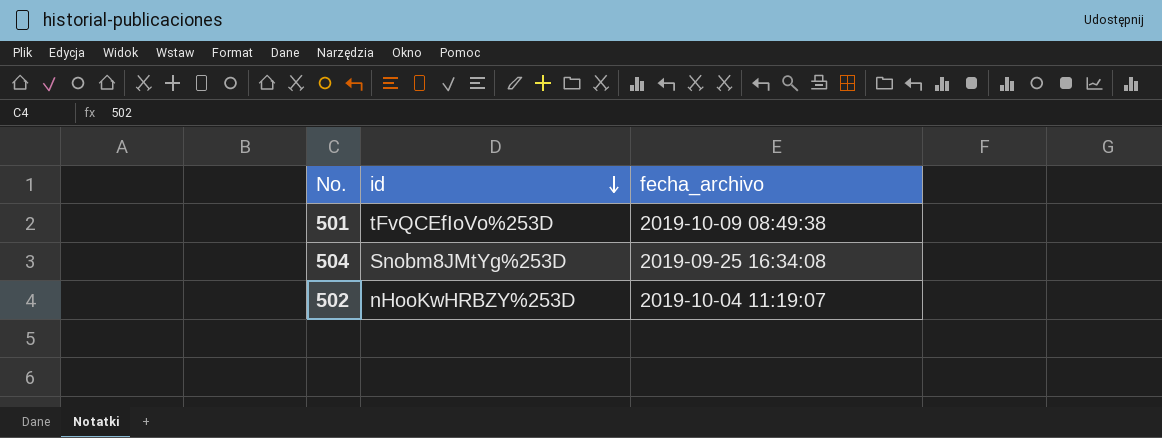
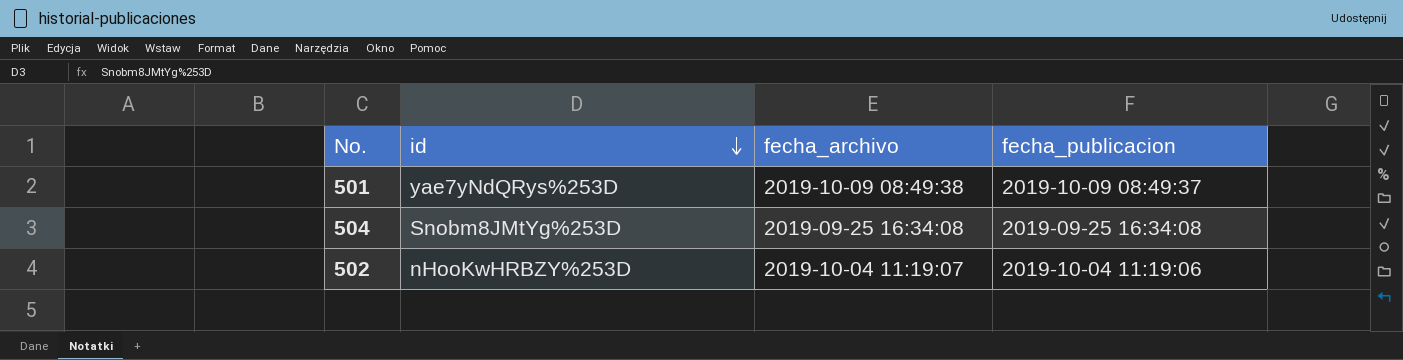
column fecha_publicacion | position: none -> 4
501 | id: tFvQCEfIoVo%253D -> yae7yNdQRys%253D

